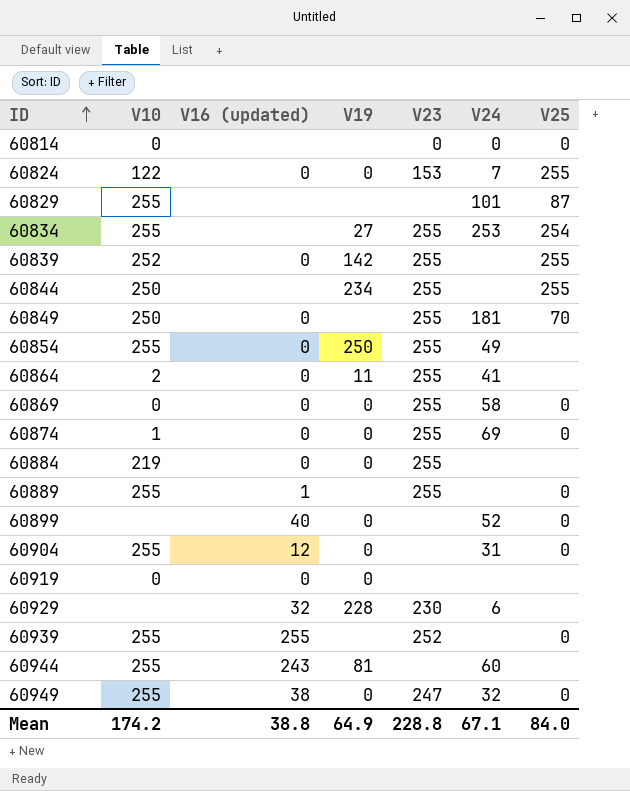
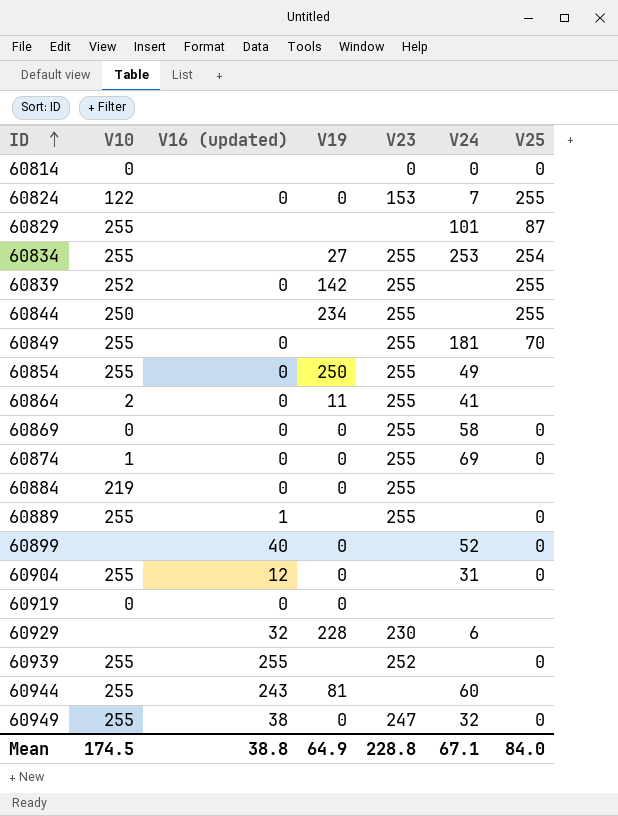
60849 | V10: 250 -> 255
Mean | V10: 174.2 -> 174.5

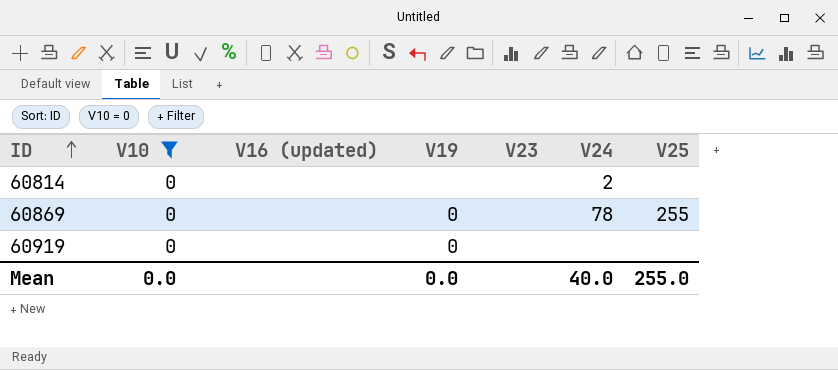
filter: none -> V10 = 0
60814 | V23: 0 -> none
60814 | V24: 0 -> 2
60814 | V25: 0 -> none
60869 | V16 (updated): 0 -> none
60869 | V23: 255 -> none
60869 | V24: 58 -> 78
60869 | V25: 0 -> 255
60919 | V16 (updated): 0 -> none
Mean | V10: 174.5 -> 0.0
Mean | V16 (updated): 38.8 -> none
Mean | V19: 64.9 -> 0.0
Mean | V23: 228.8 -> none
Mean | V24: 67.1 -> 40.0
Mean | V25: 84.0 -> 255.0

